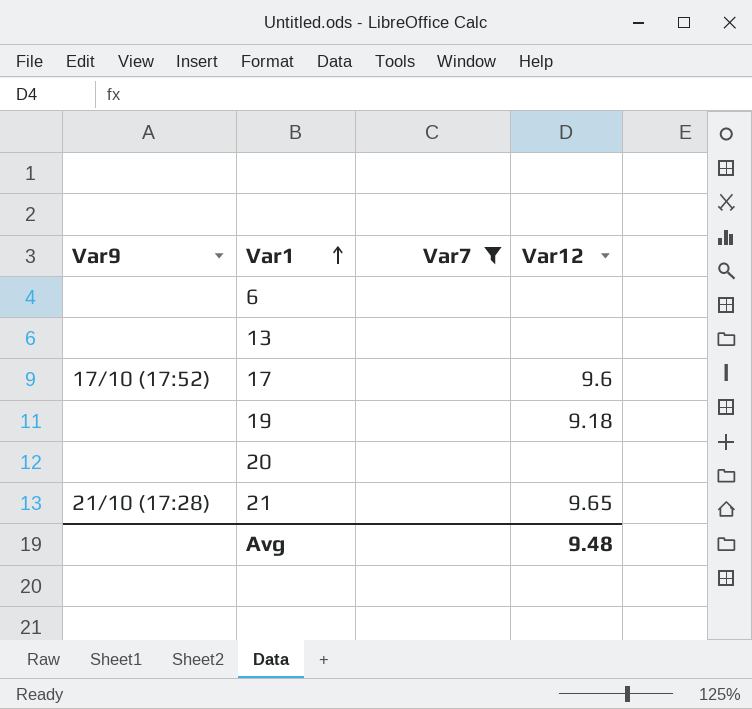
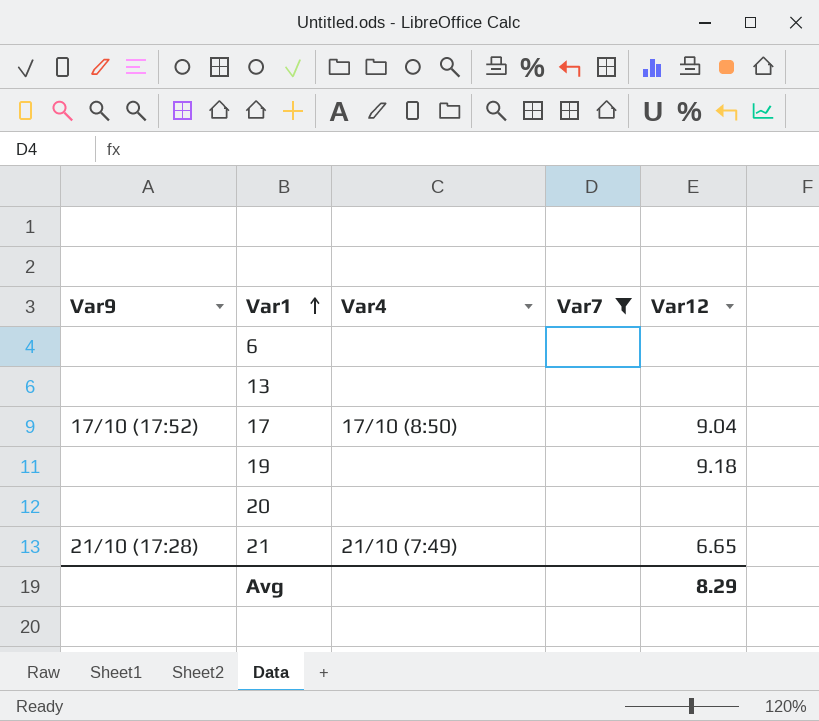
column Var4 | position: none -> 3
17 | Var12: 9.6 -> 9.04
21 | Var12: 9.65 -> 6.65
Avg | Var12: 9.48 -> 8.29

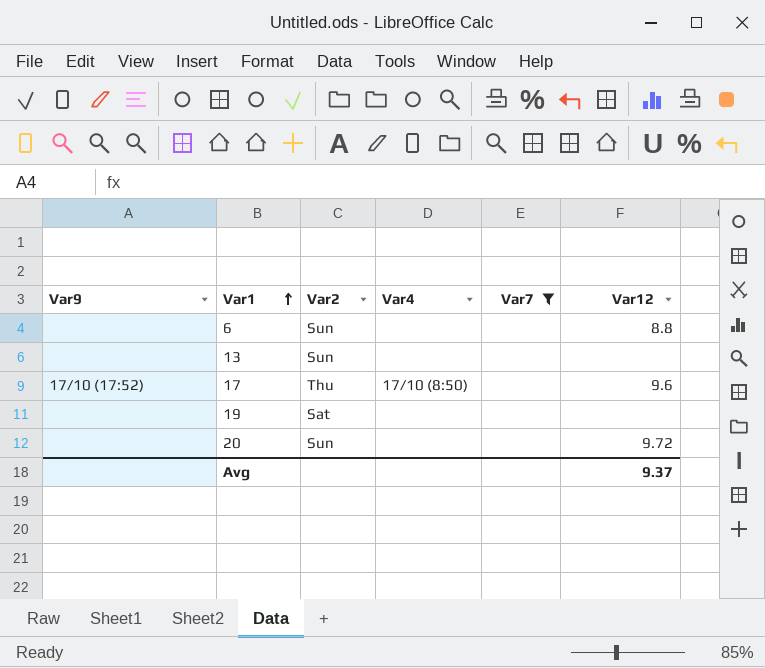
column Var2 | position: none -> 3
row 21: 21/10 (17:28) | 21/10 (7:49) | none | 6.65 -> none
6 | Var12: none -> 8.8
17 | Var12: 9.04 -> 9.6
19 | Var12: 9.18 -> none
20 | Var12: none -> 9.72
Avg | Var12: 8.29 -> 9.37

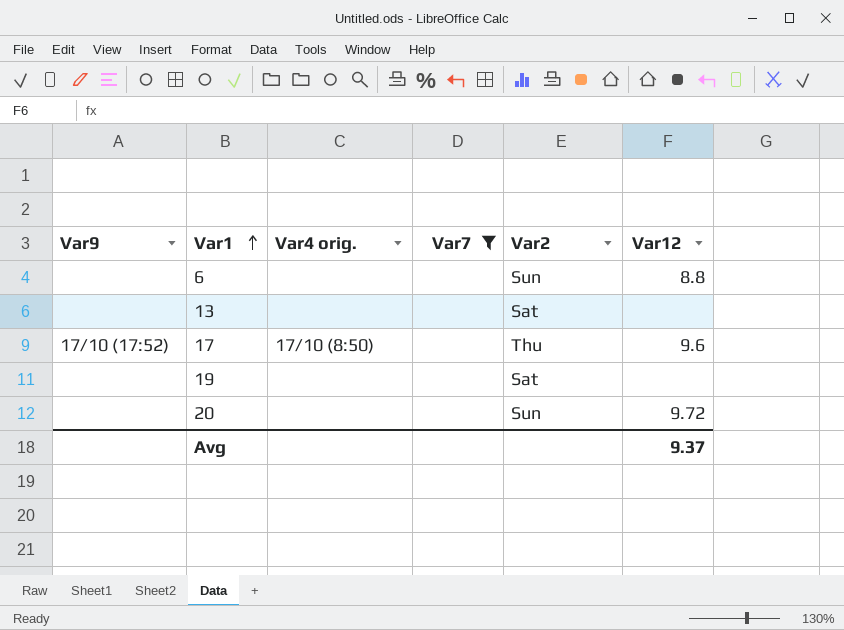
column name: Var4 -> Var4 orig.
column Var2 | position: 3 -> 5
13 | Var2: Sun -> Sat

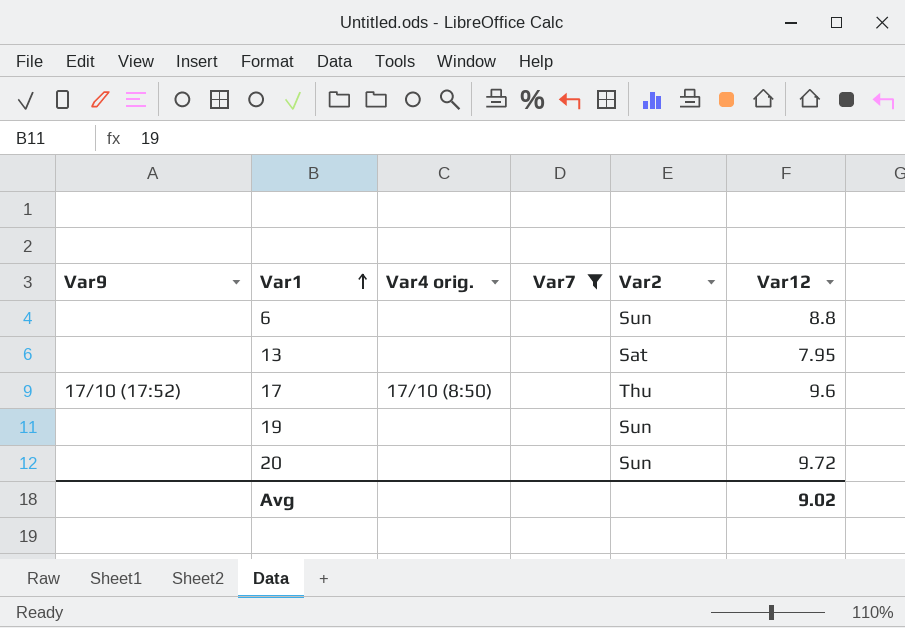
13 | Var12: none -> 7.95
19 | Var2: Sat -> Sun
Avg | Var12: 9.37 -> 9.02

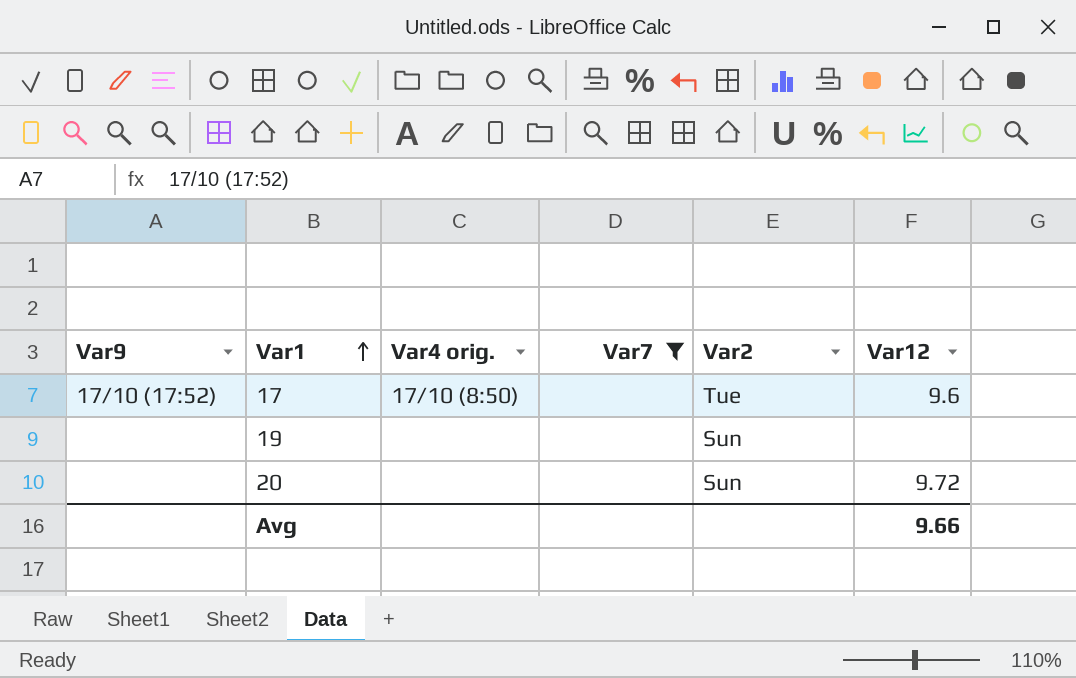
row 6: none | none | none | Sun | 8.8 -> none
row 13: none | none | none | Sat | 7.95 -> none
17 | Var2: Thu -> Tue
Avg | Var12: 9.02 -> 9.66

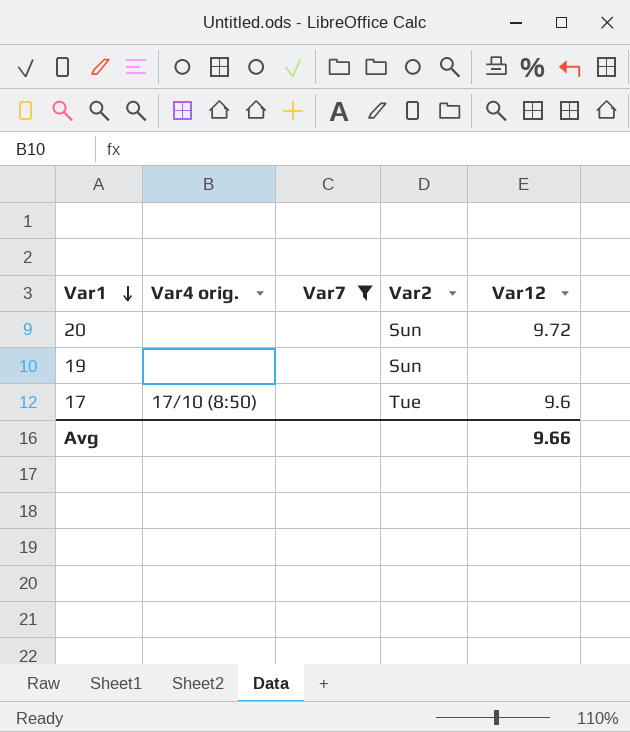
row order: Var1 ascending -> Var1 descending
column Var9 | position: 1 -> none

